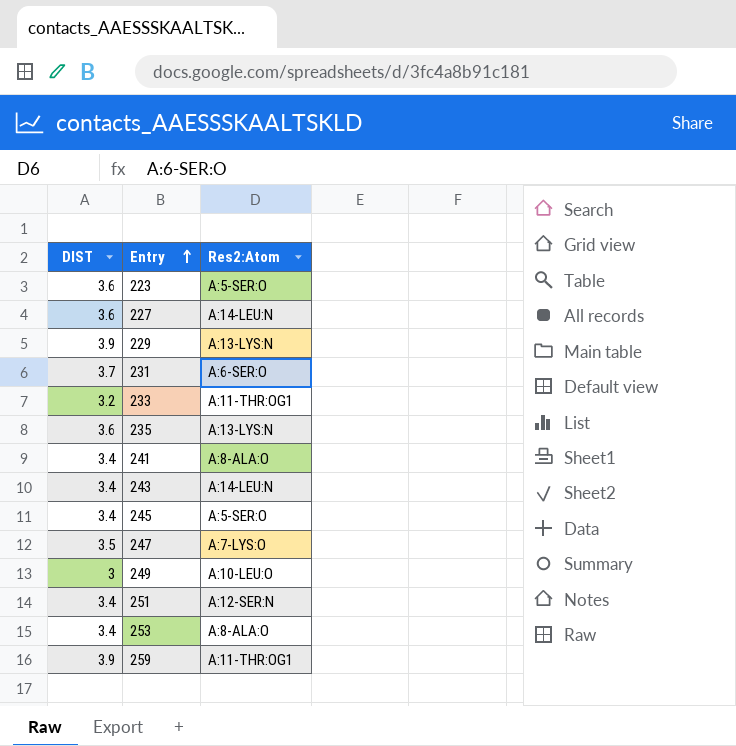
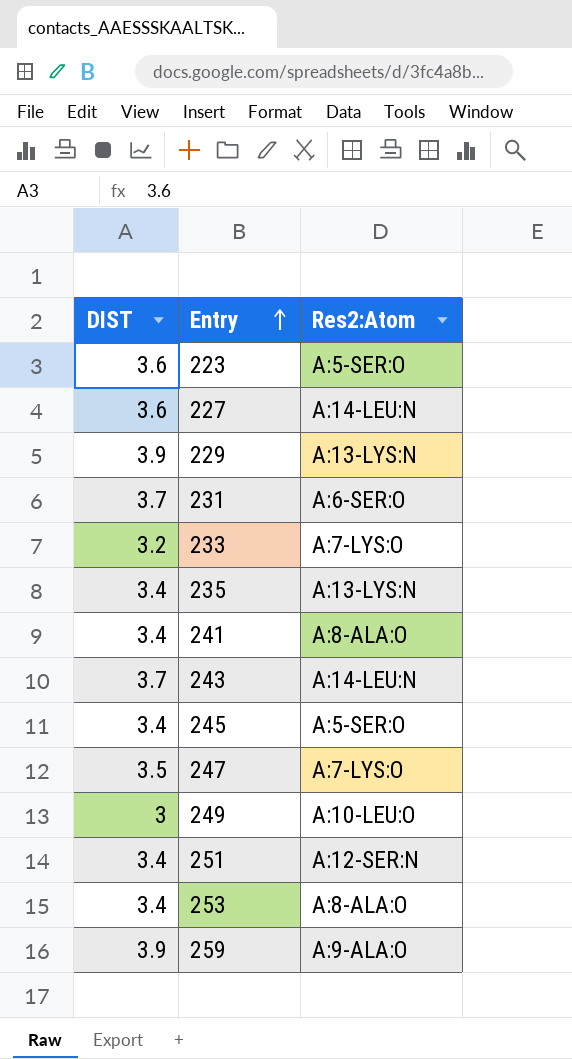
233 | Res2:Atom: A:11-THR:OG1 -> A:7-LYS:O
235 | DIST: 3.6 -> 3.4
243 | DIST: 3.4 -> 3.7
259 | Res2:Atom: A:11-THR:OG1 -> A:9-ALA:O

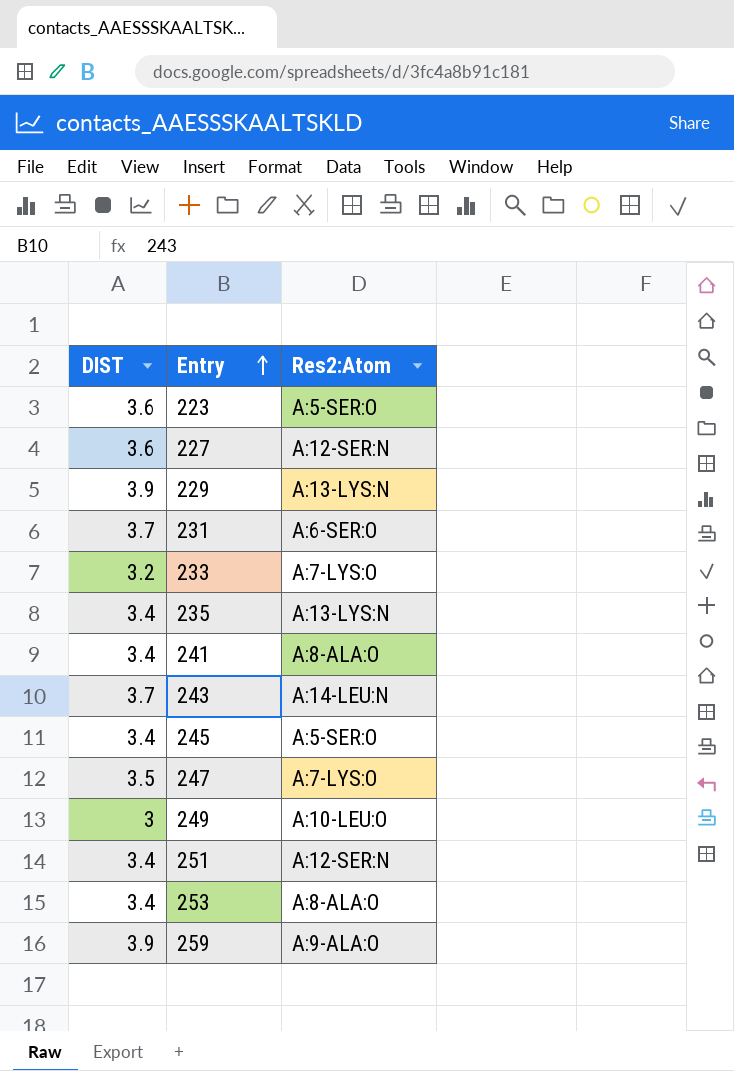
227 | Res2:Atom: A:14-LEU:N -> A:12-SER:N

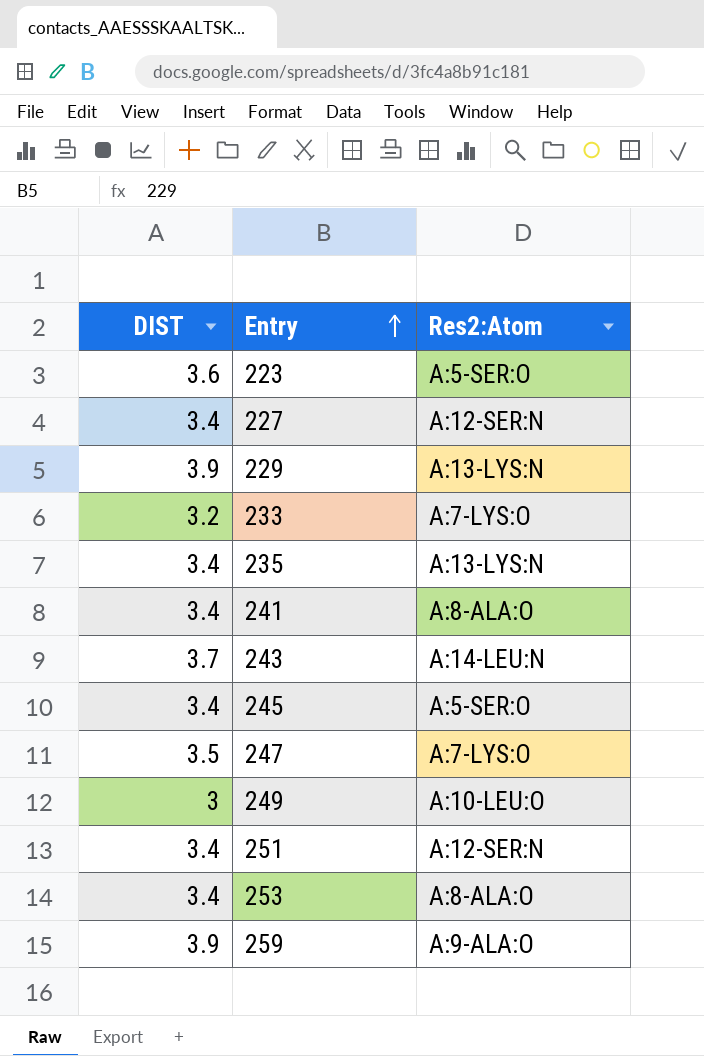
row 231: 3.7 | A:6-SER:O -> none
227 | DIST: 3.6 -> 3.4

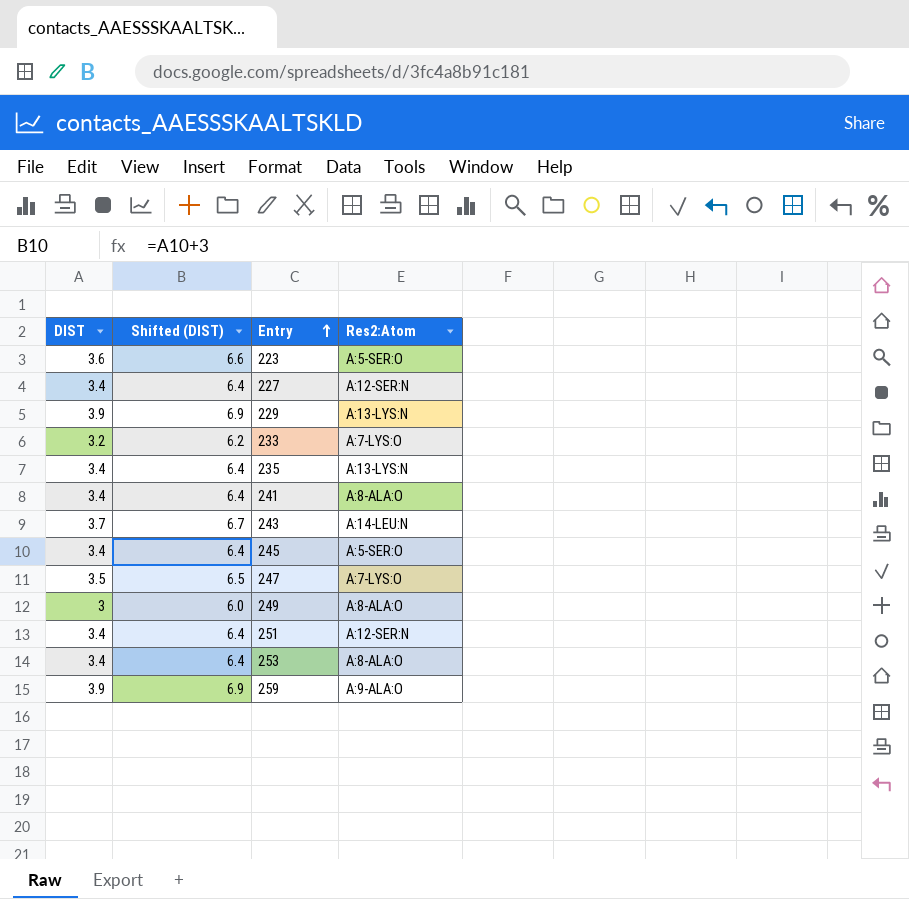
column Shifted (DIST) | formula: none -> [DIST] + 3
249 | Res2:Atom: A:10-LEU:O -> A:8-ALA:O

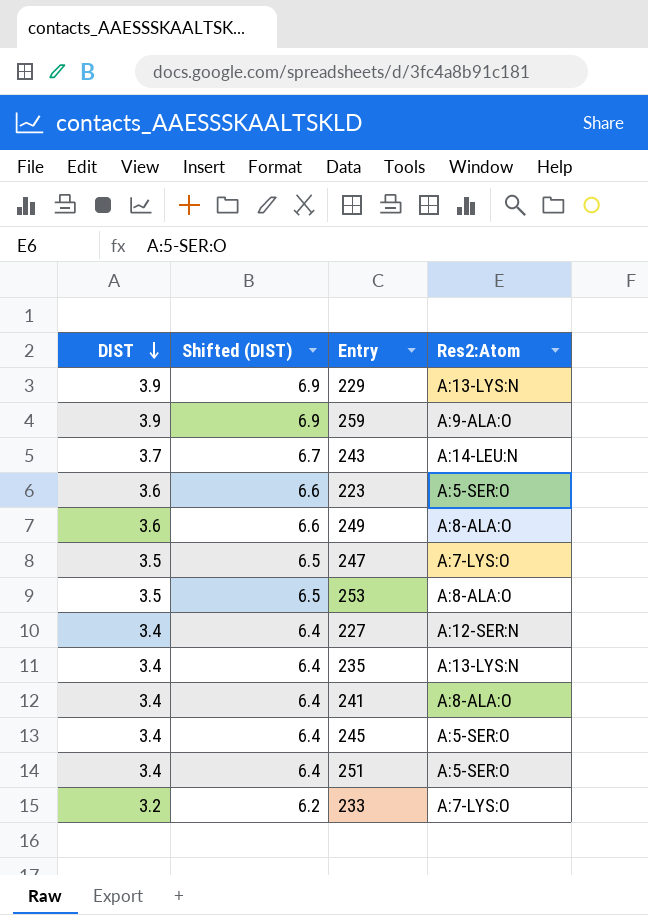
row order: Entry ascending -> DIST descending
249 | DIST: 3 -> 3.6
249 | Shifted (DIST): 6.0 -> 6.6
253 | DIST: 3.4 -> 3.5
253 | Shifted (DIST): 6.4 -> 6.5
251 | Res2:Atom: A:12-SER:N -> A:5-SER:O

